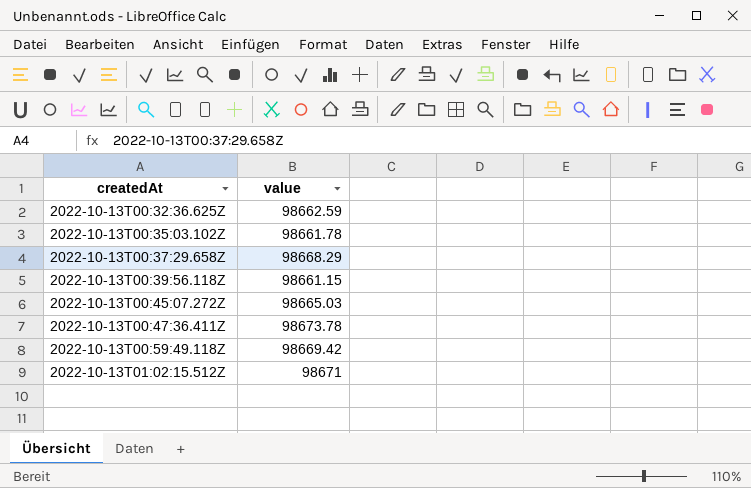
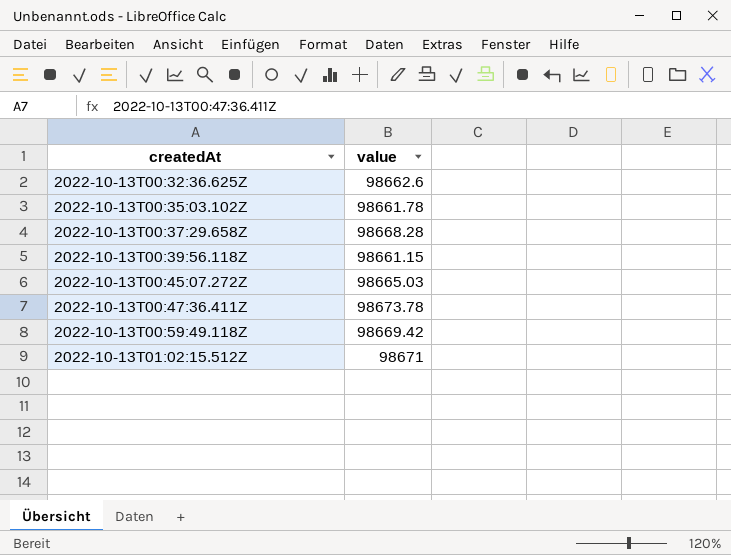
2022-10-13T00:32:36.625Z | value: 98662.59 -> 98662.6
2022-10-13T00:37:29.658Z | value: 98668.29 -> 98668.28

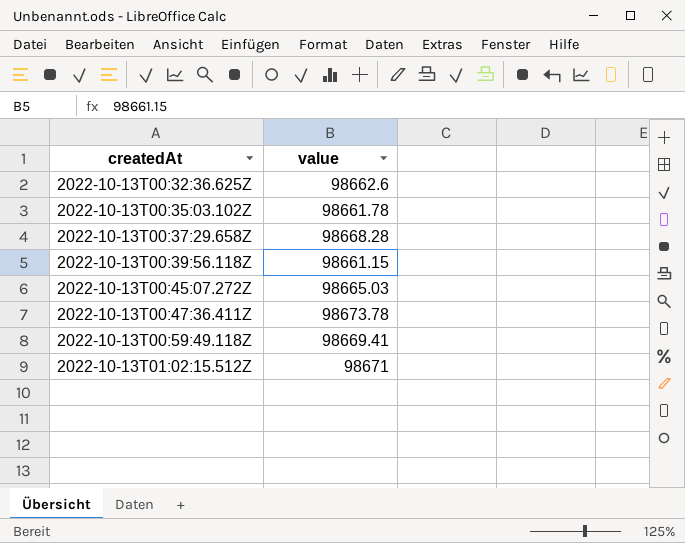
2022-10-13T00:59:49.118Z | value: 98669.42 -> 98669.41

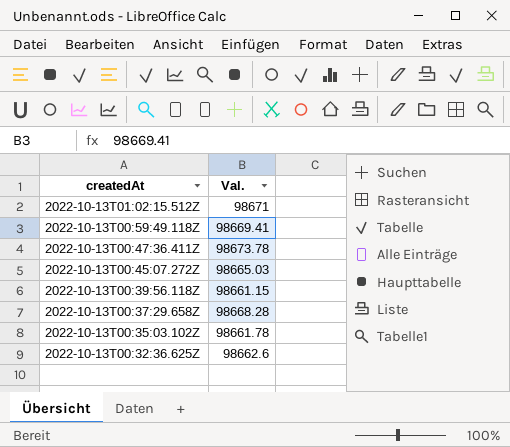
row order: createdAt ascending -> createdAt descending
column name: value -> Val.

